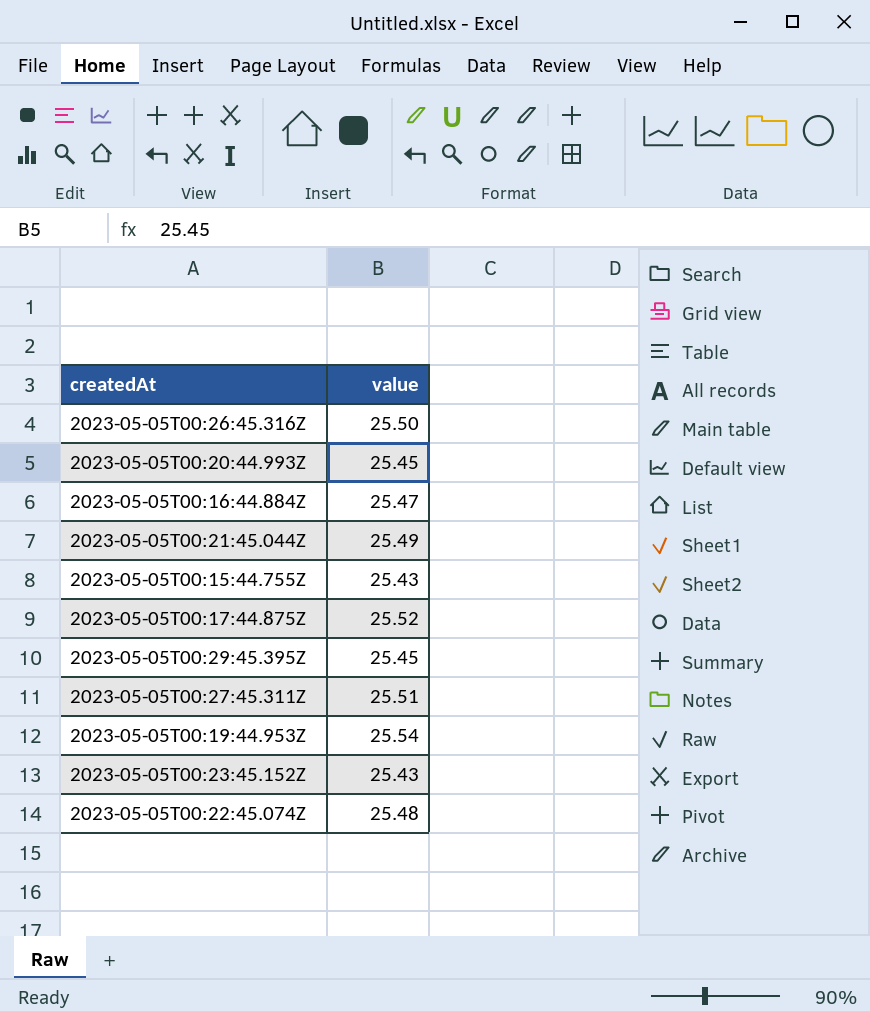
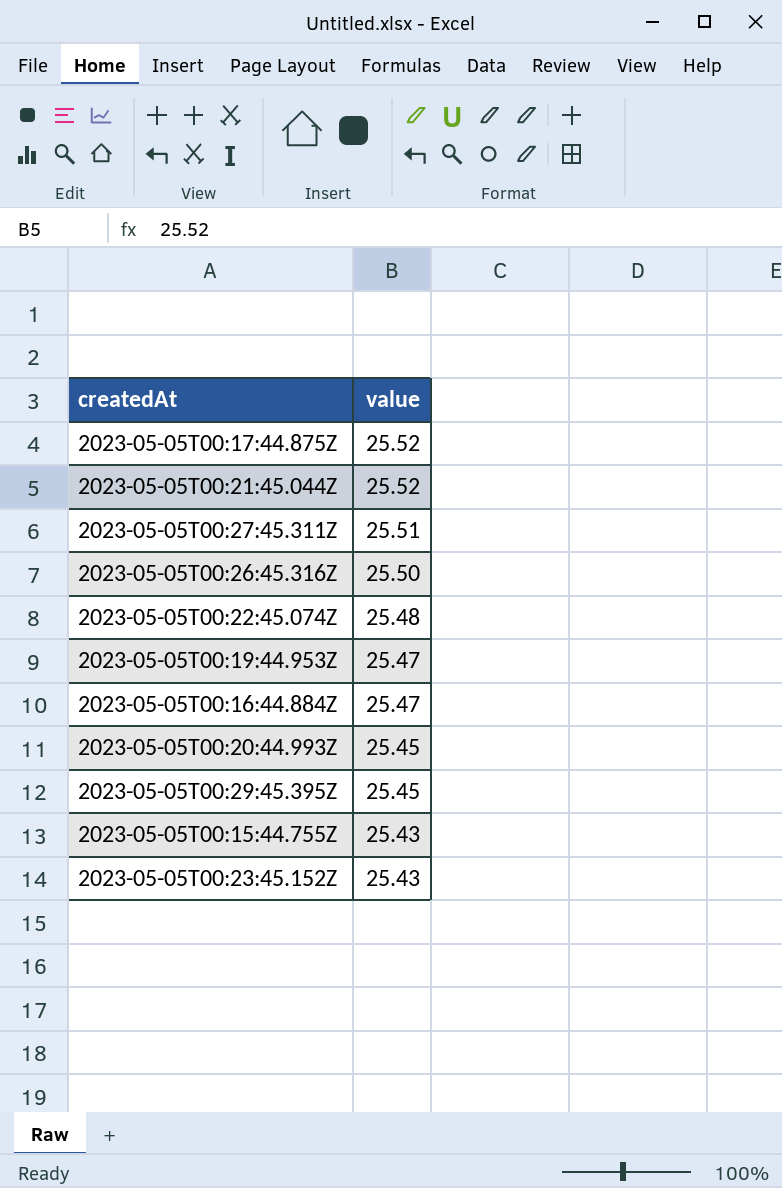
row order: none -> value descending
2023-05-05T00:21:45.044Z | value: 25.49 -> 25.52
2023-05-05T00:19:44.953Z | value: 25.54 -> 25.47

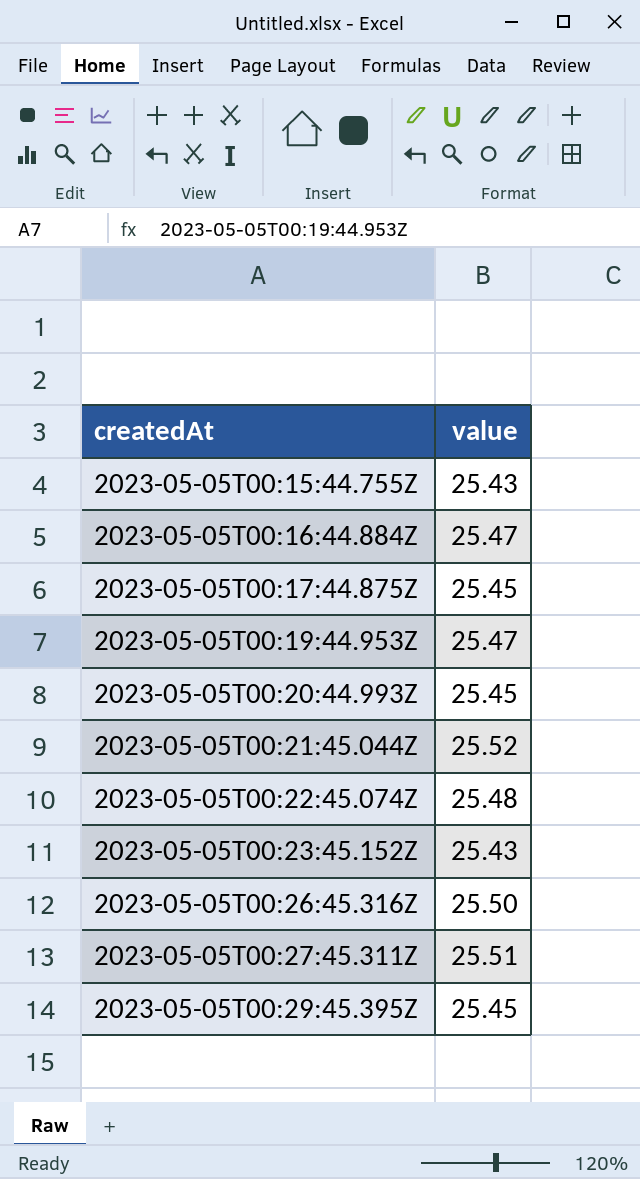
row order: value descending -> createdAt ascending
2023-05-05T00:17:44.875Z | value: 25.52 -> 25.45

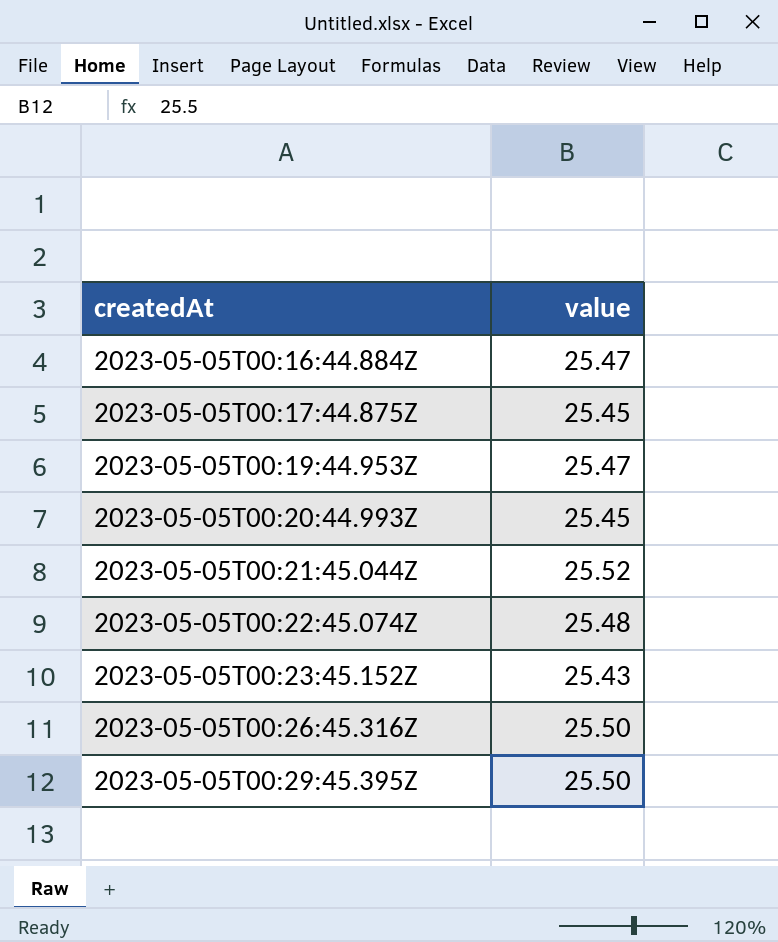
row 2023-05-05T00:15:44.755Z: 25.43 -> none
row 2023-05-05T00:27:45.311Z: 25.51 -> none
2023-05-05T00:29:45.395Z | value: 25.45 -> 25.50

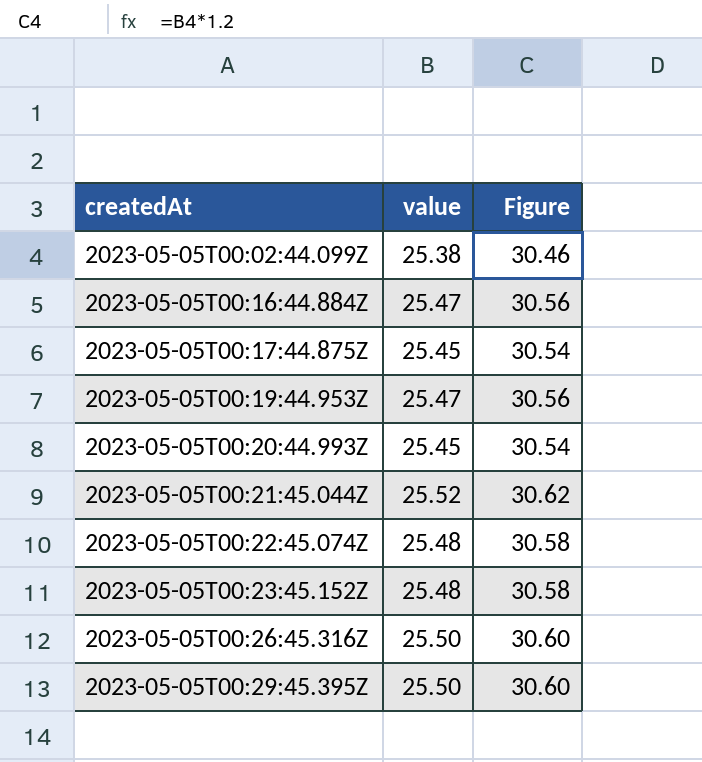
column Figure | formula: none -> [value] * 1.2
row 2023-05-05T00:02:44.099Z: none -> 25.38 | 30.46
2023-05-05T00:23:45.152Z | value: 25.43 -> 25.48

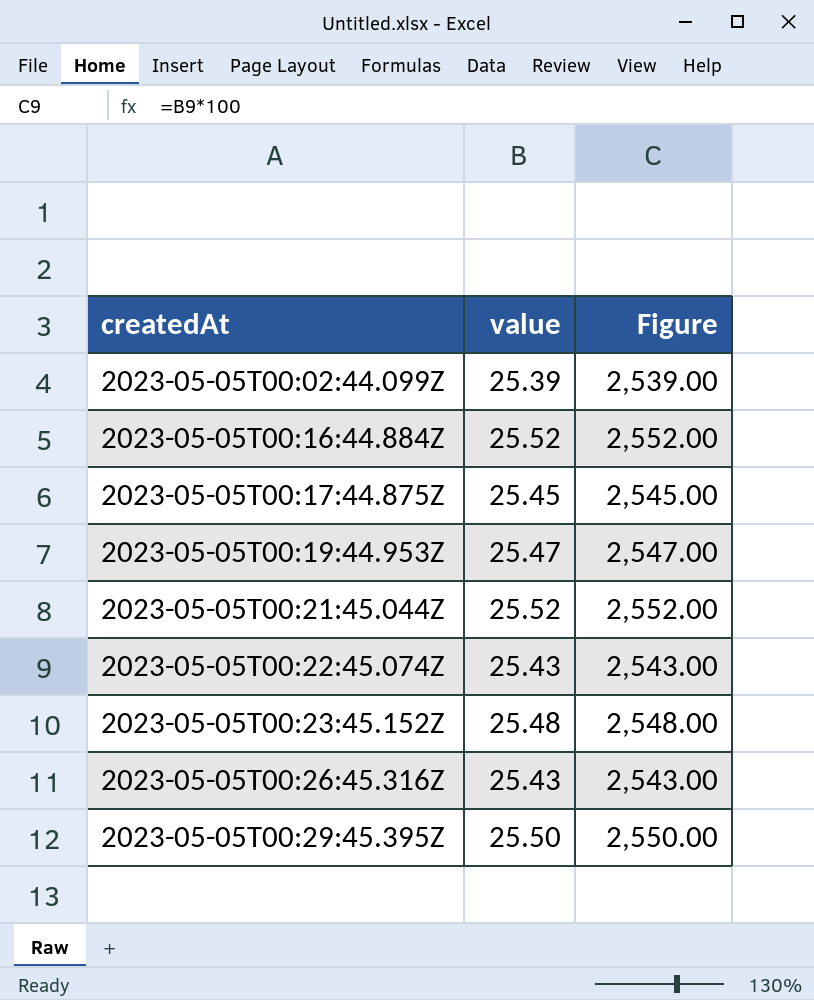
column Figure | formula: [value] * 1.2 -> [value] * 100
row 2023-05-05T00:20:44.993Z: 25.45 | 30.54 -> none
2023-05-05T00:02:44.099Z | value: 25.38 -> 25.39
2023-05-05T00:16:44.884Z | value: 25.47 -> 25.52
2023-05-05T00:22:45.074Z | value: 25.48 -> 25.43
2023-05-05T00:26:45.316Z | value: 25.50 -> 25.43

